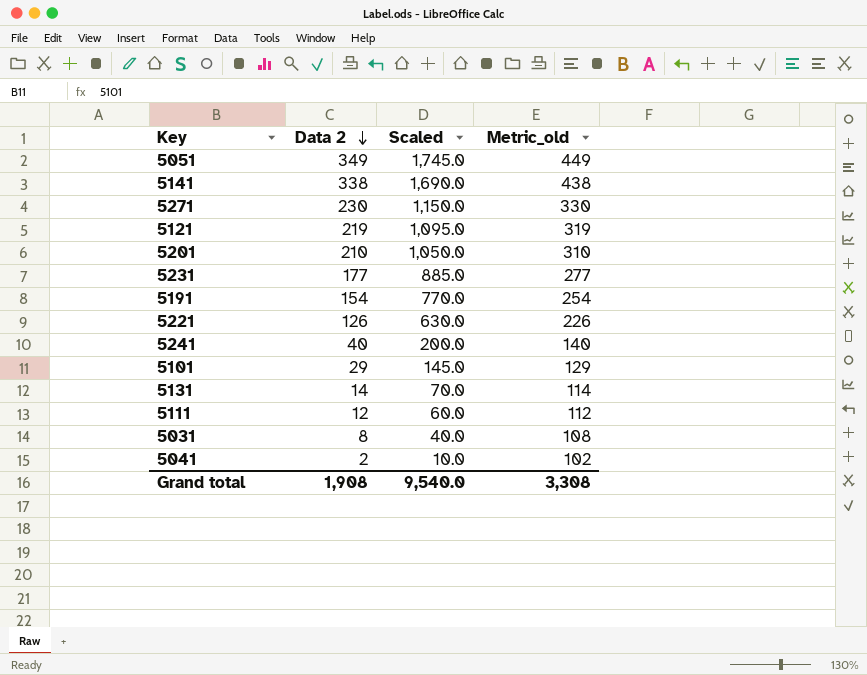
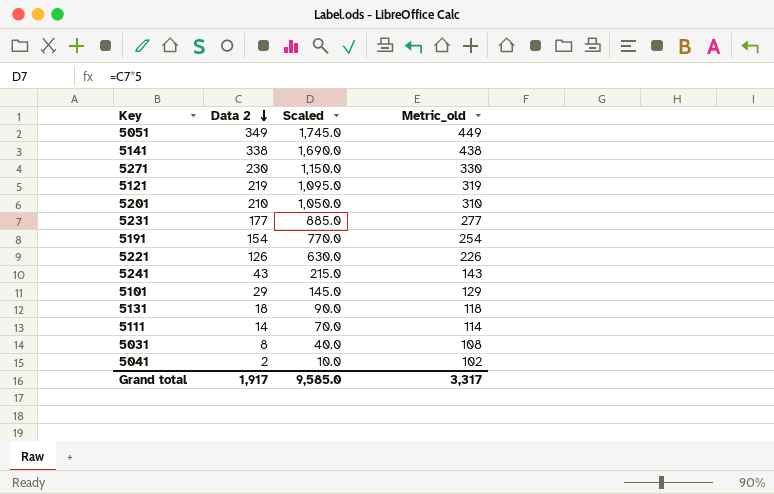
5241 | Data 2: 40 -> 43
5241 | Scaled: 200.0 -> 215.0
5241 | Metric_old: 140 -> 143
5131 | Data 2: 14 -> 18
5131 | Scaled: 70.0 -> 90.0
5131 | Metric_old: 114 -> 118
5111 | Data 2: 12 -> 14
5111 | Scaled: 60.0 -> 70.0
5111 | Metric_old: 112 -> 114
Grand total | Data 2: 1,908 -> 1,917
Grand total | Scaled: 9,540.0 -> 9,585.0
Grand total | Metric_old: 3,308 -> 3,317

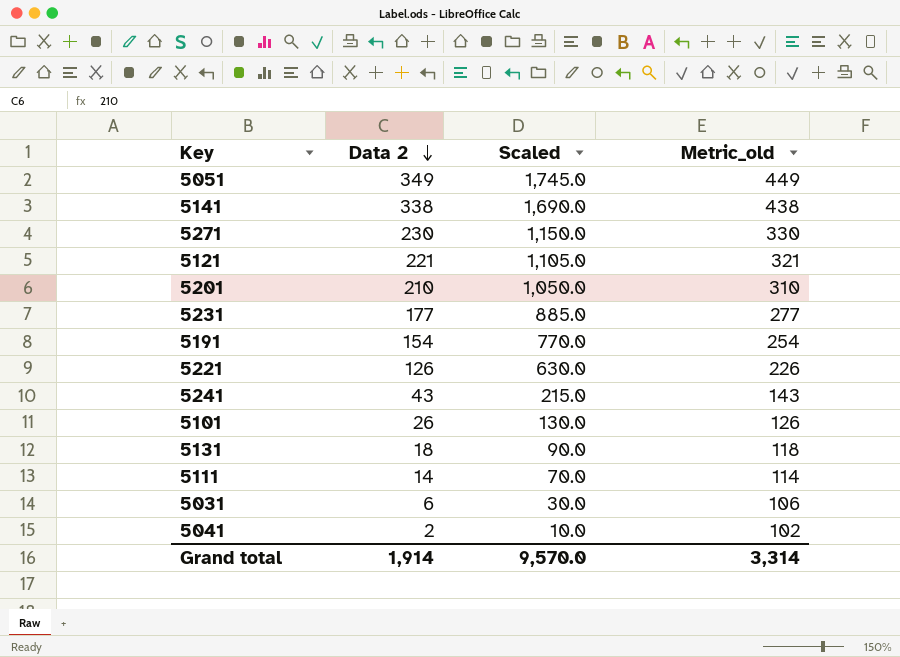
5121 | Data 2: 219 -> 221
5121 | Scaled: 1,095.0 -> 1,105.0
5121 | Metric_old: 319 -> 321
5101 | Data 2: 29 -> 26
5101 | Scaled: 145.0 -> 130.0
5101 | Metric_old: 129 -> 126
5031 | Data 2: 8 -> 6
5031 | Scaled: 40.0 -> 30.0
5031 | Metric_old: 108 -> 106
Grand total | Data 2: 1,917 -> 1,914
Grand total | Scaled: 9,585.0 -> 9,570.0
Grand total | Metric_old: 3,317 -> 3,314

